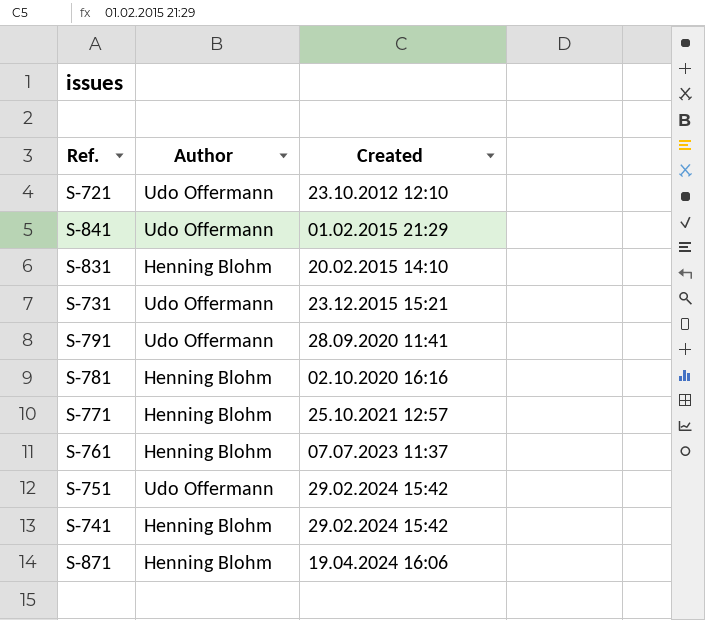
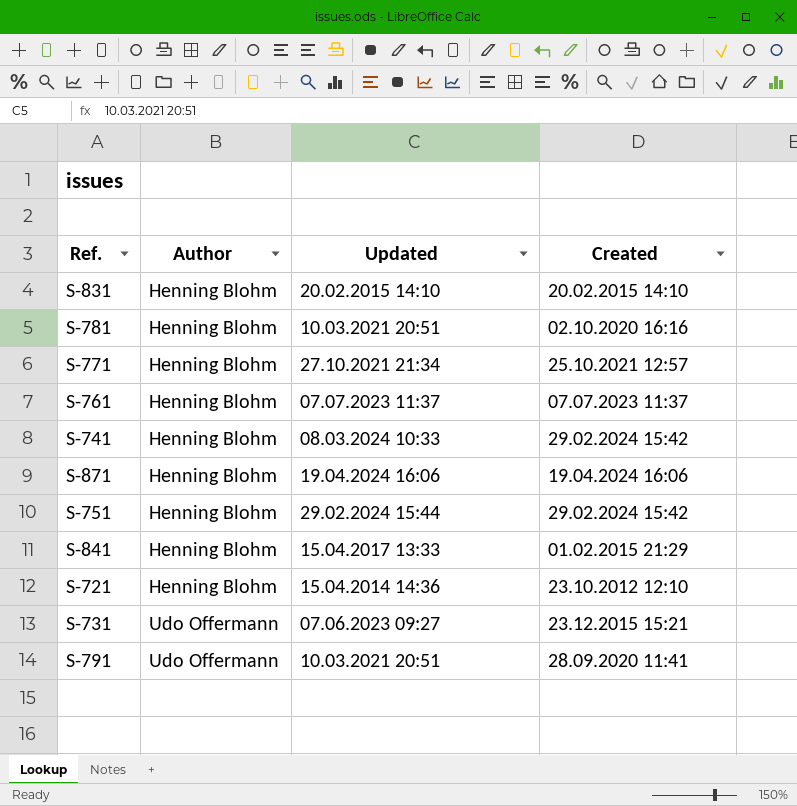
row order: Created ascending -> Author ascending
column Updated | position: none -> 3
S-751 | Author: Udo Offermann -> Henning Blohm
S-841 | Author: Udo Offermann -> Henning Blohm
S-721 | Author: Udo Offermann -> Henning Blohm

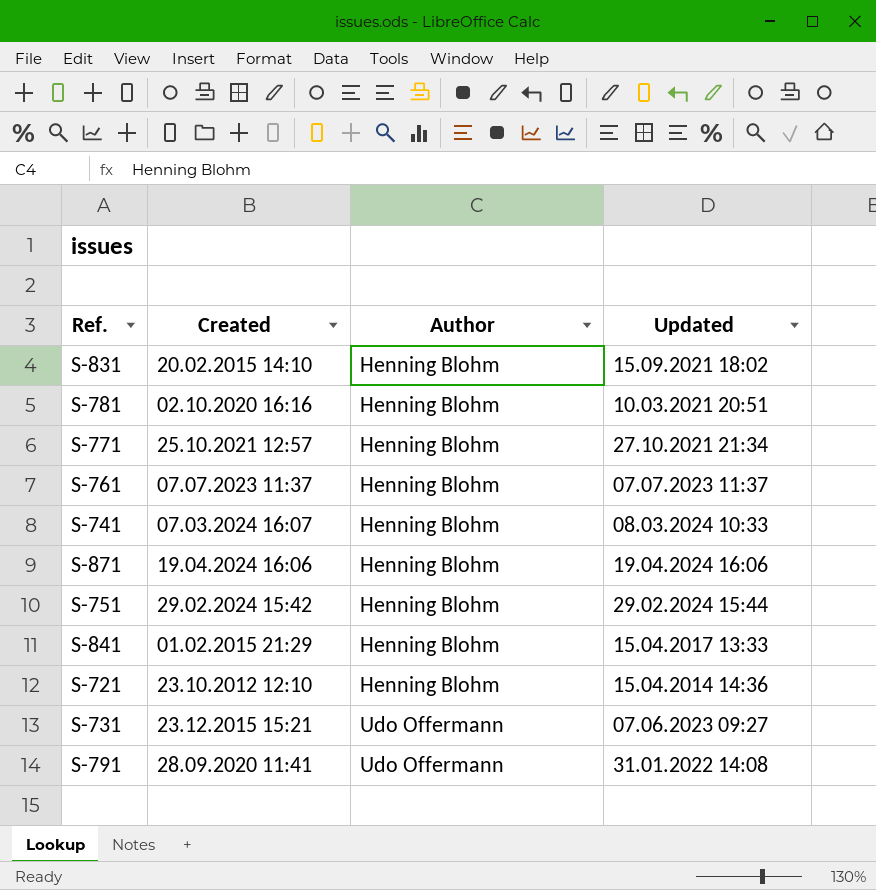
column Created | position: 4 -> 2
S-831 | Updated: 20.02.2015 14:10 -> 15.09.2021 18:02
S-741 | Created: 29.02.2024 15:42 -> 07.03.2024 16:07
S-791 | Updated: 10.03.2021 20:51 -> 31.01.2022 14:08

